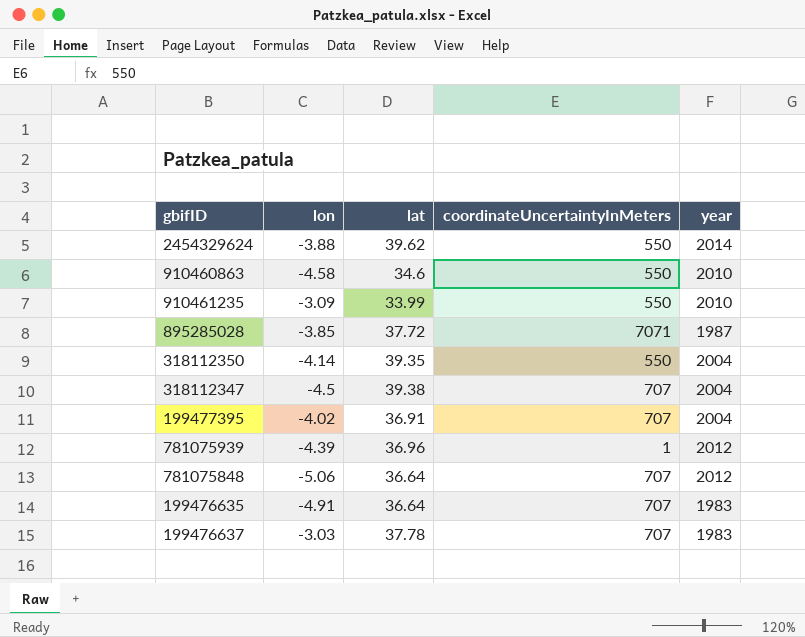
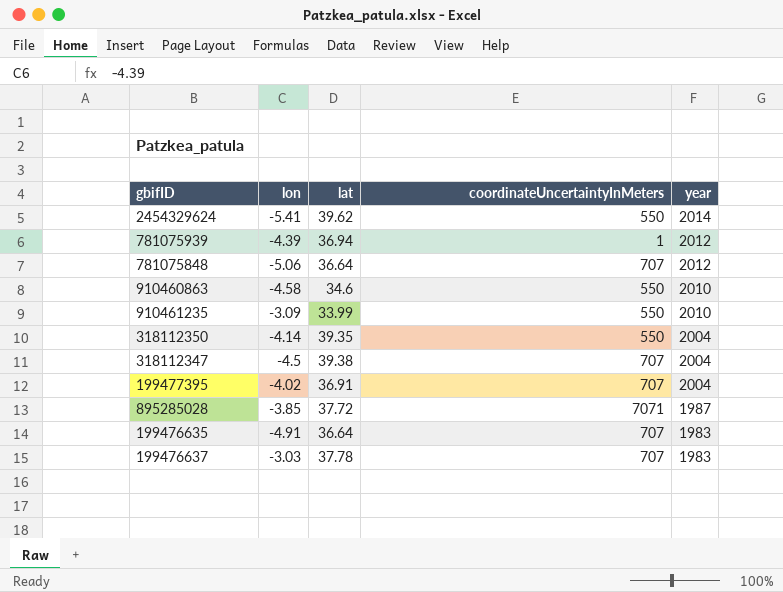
row order: none -> year descending
2454329624 | lon: -3.88 -> -5.41
781075939 | lat: 36.96 -> 36.94

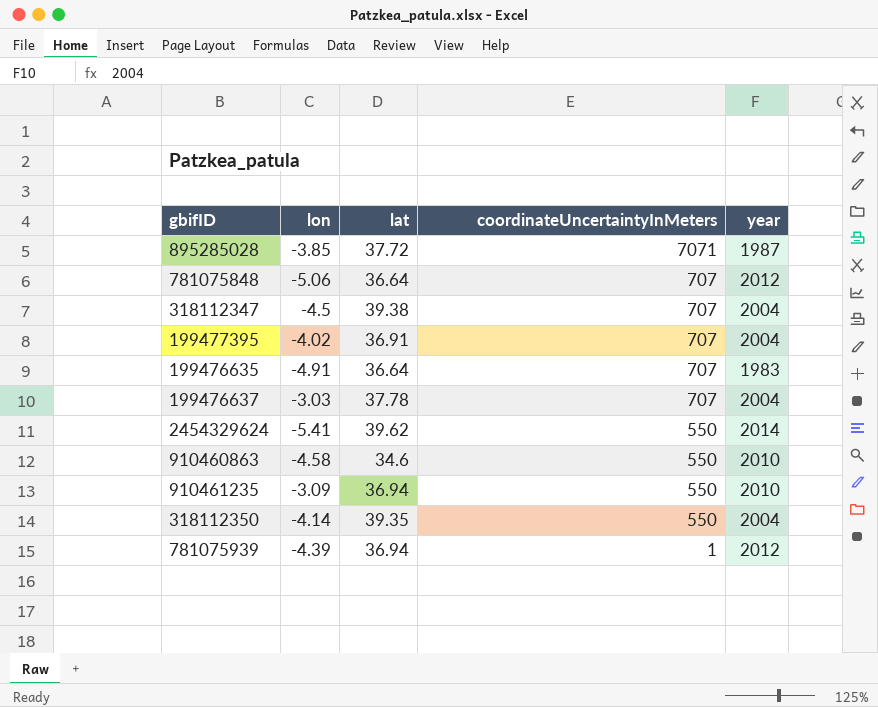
row order: year descending -> coordinateUncertaintyInMeters descending
199476637 | year: 1983 -> 2004
910461235 | lat: 33.99 -> 36.94

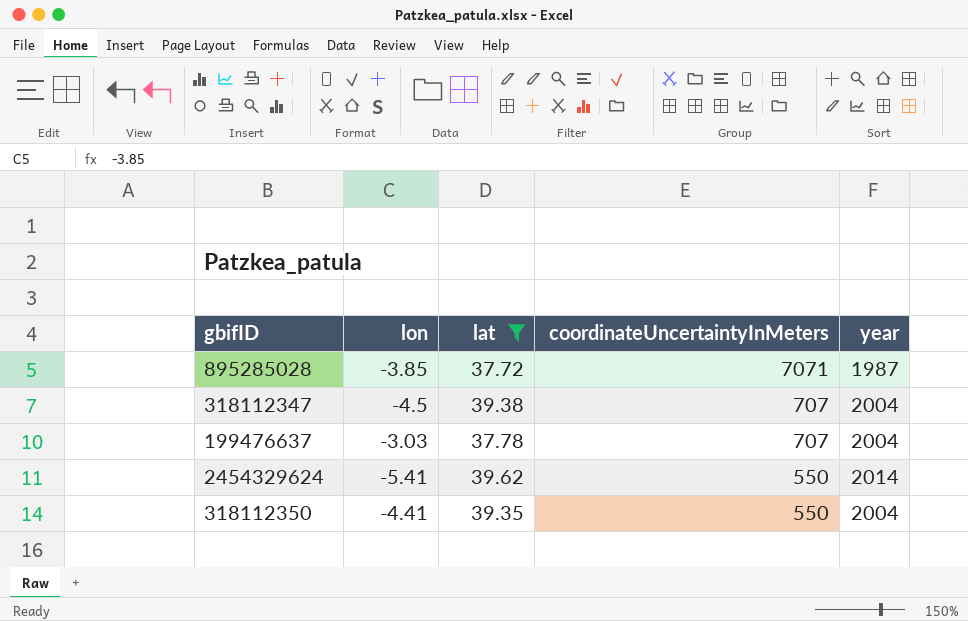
filter: none -> lat >= 37.72
318112350 | lon: -4.14 -> -4.41

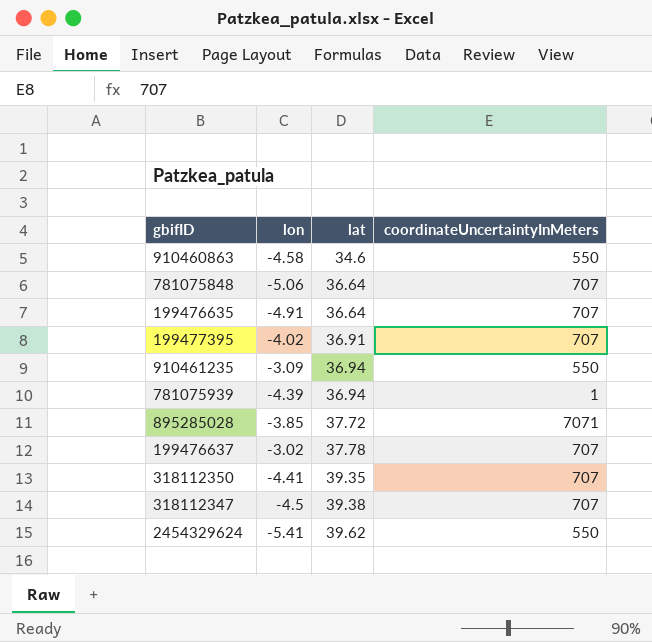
filter: lat >= 37.72 -> none
row order: coordinateUncertaintyInMeters descending -> lat ascending
column year | position: 5 -> none
199476637 | lon: -3.03 -> -3.02
318112350 | coordinateUncertaintyInMeters: 550 -> 707

